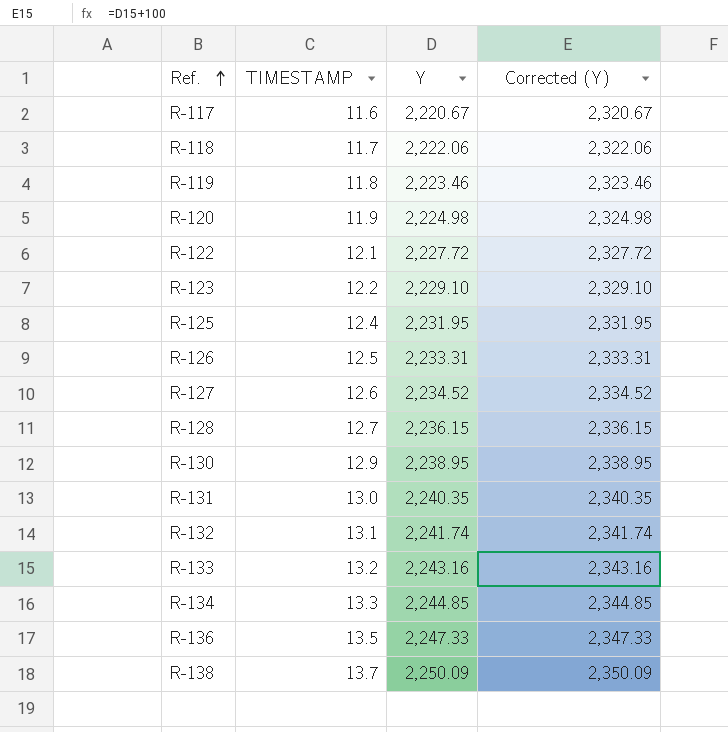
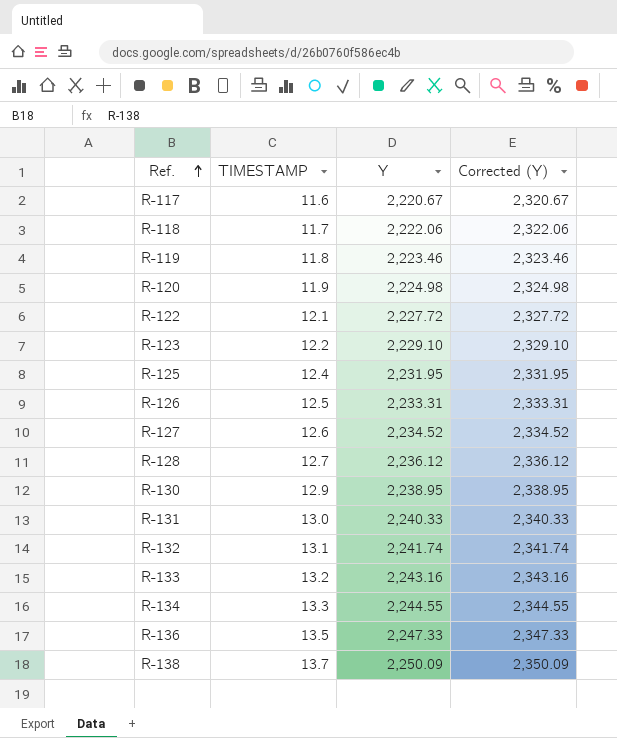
R-128 | Y: 2,236.15 -> 2,236.12
R-128 | Corrected (Y): 2,336.15 -> 2,336.12
R-131 | Y: 2,240.35 -> 2,240.33
R-131 | Corrected (Y): 2,340.35 -> 2,340.33
R-134 | Y: 2,244.85 -> 2,244.55
R-134 | Corrected (Y): 2,344.85 -> 2,344.55

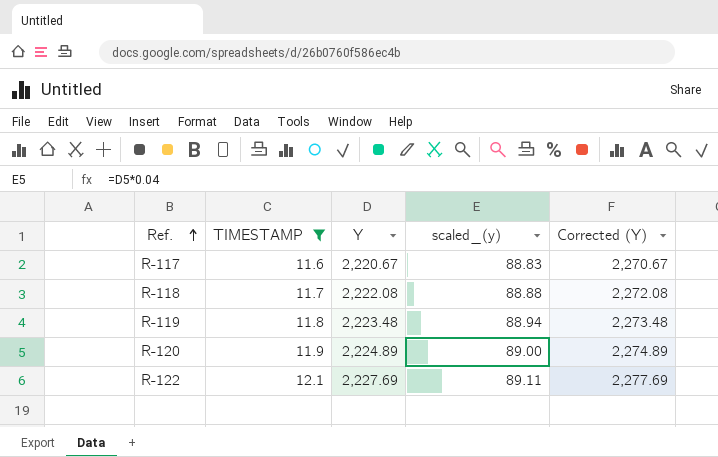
filter: none -> TIMESTAMP <= 12.1
column scaled_(y) | formula: none -> [Y] * 0.04
column Corrected (Y) | formula: [Y] + 100 -> [Y] + 50
R-118 | Y: 2,222.06 -> 2,222.08
R-119 | Y: 2,223.46 -> 2,223.48
R-120 | Y: 2,224.98 -> 2,224.89
R-122 | Y: 2,227.72 -> 2,227.69

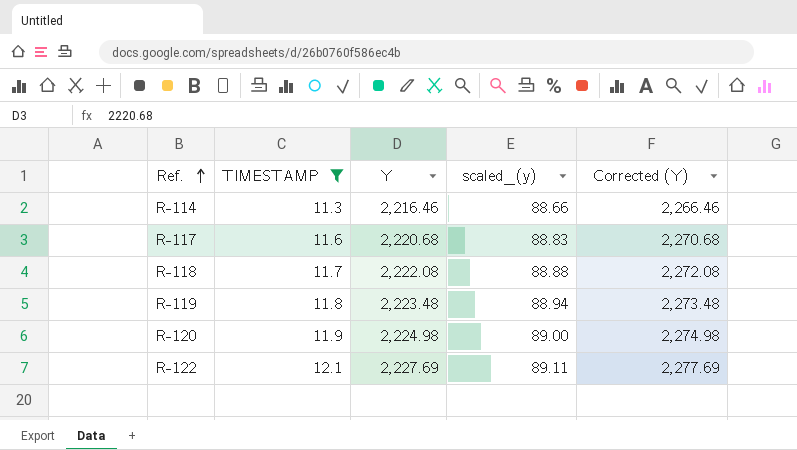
row R-114: none -> 11.3 | 2,216.46 | 88.66 | 2,266.46
R-117 | Y: 2,220.67 -> 2,220.68
R-117 | Corrected (Y): 2,270.67 -> 2,270.68
R-120 | Y: 2,224.89 -> 2,224.98
R-120 | Corrected (Y): 2,274.89 -> 2,274.98

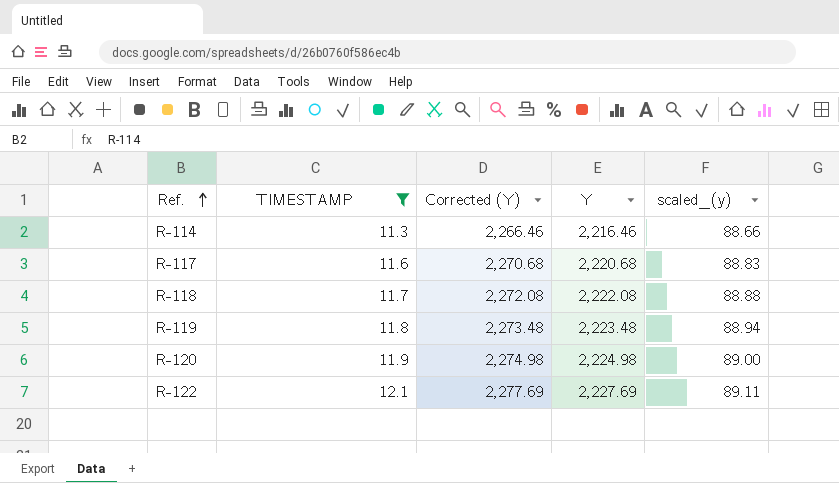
column Corrected (Y) | position: 5 -> 3

